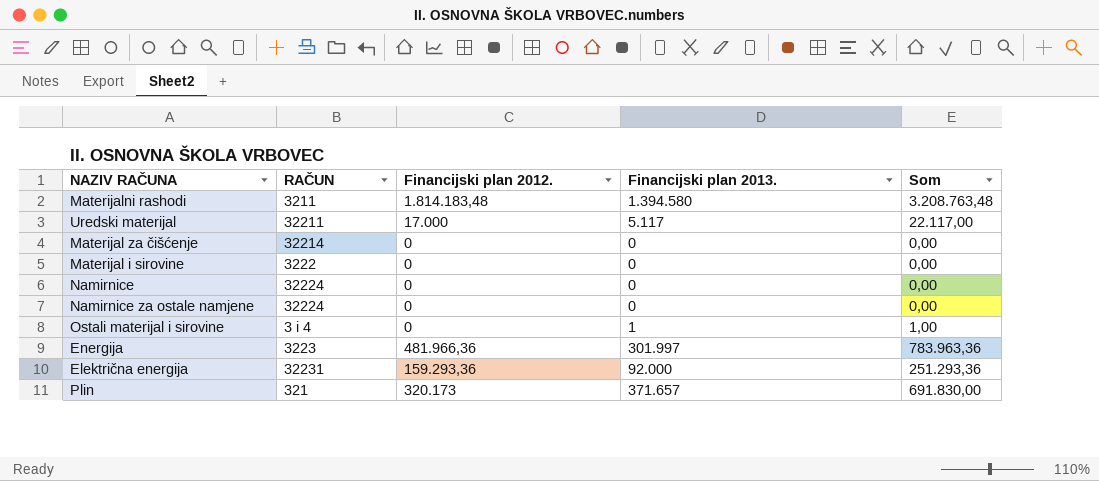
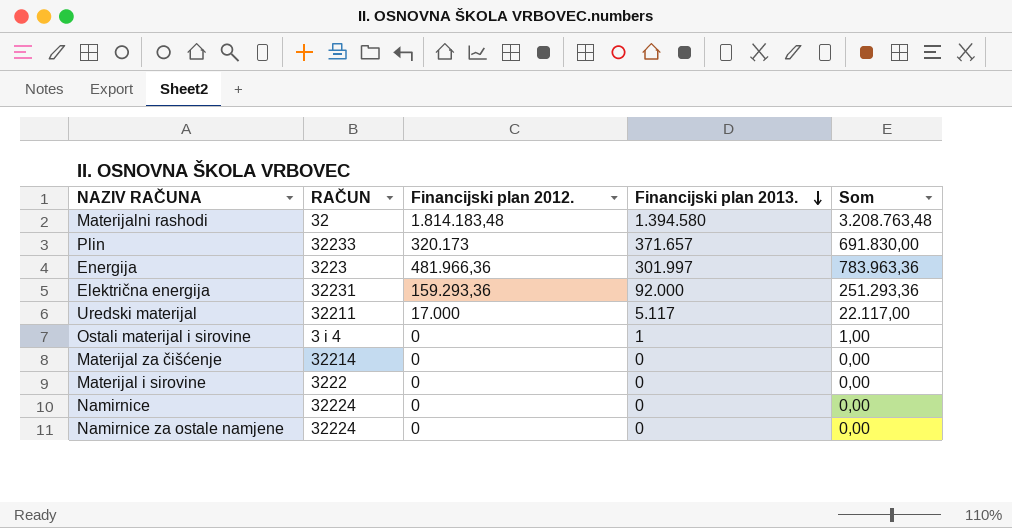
row order: none -> Financijski plan 2013. descending
Materijalni rashodi | RAČUN: 3211 -> 32
Plin | RAČUN: 321 -> 32233

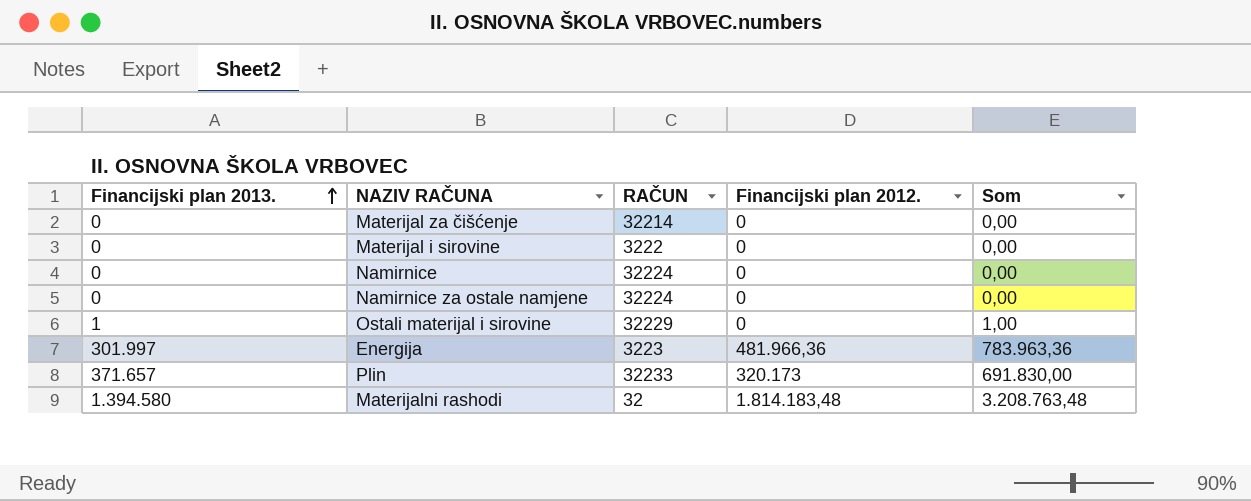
row order: Financijski plan 2013. descending -> Financijski plan 2013. ascending
column Financijski plan 2013. | position: 4 -> 1
row Električna energija: 32231 | 159.293,36 | 92.000 | 251.293,36 -> none
row Uredski materijal: 32211 | 17.000 | 5.117 | 22.117,00 -> none
Ostali materijal i sirovine | RAČUN: 3 i 4 -> 32229

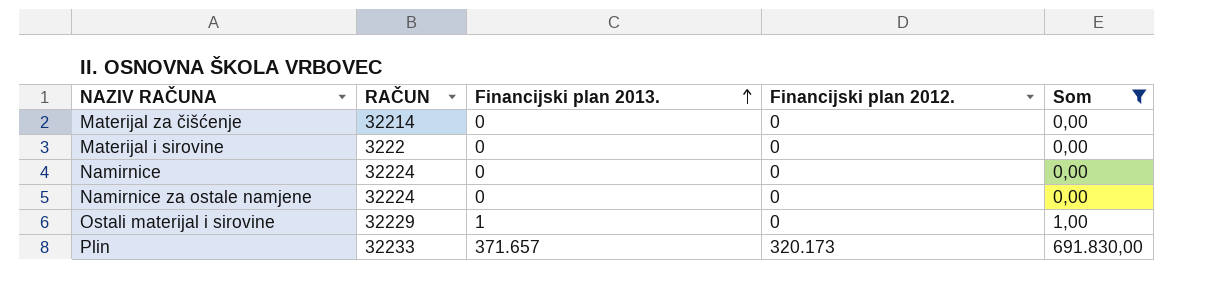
filter: none -> Som <= 691.830,00
column Financijski plan 2013. | position: 1 -> 3

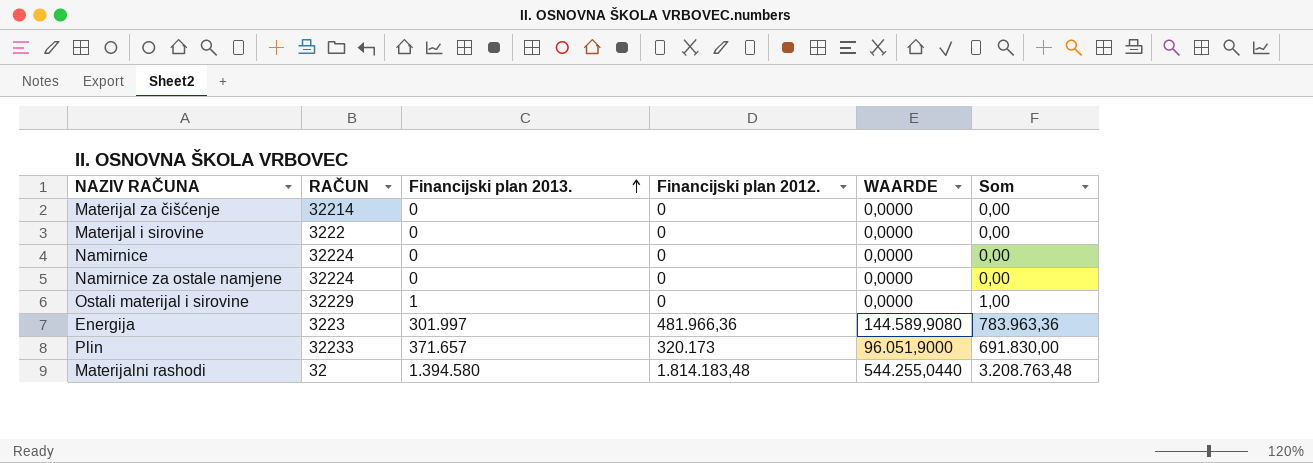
filter: Som <= 691.830,00 -> none
column WAARDE | formula: none -> [Financijski plan 2012.] * 0,3

